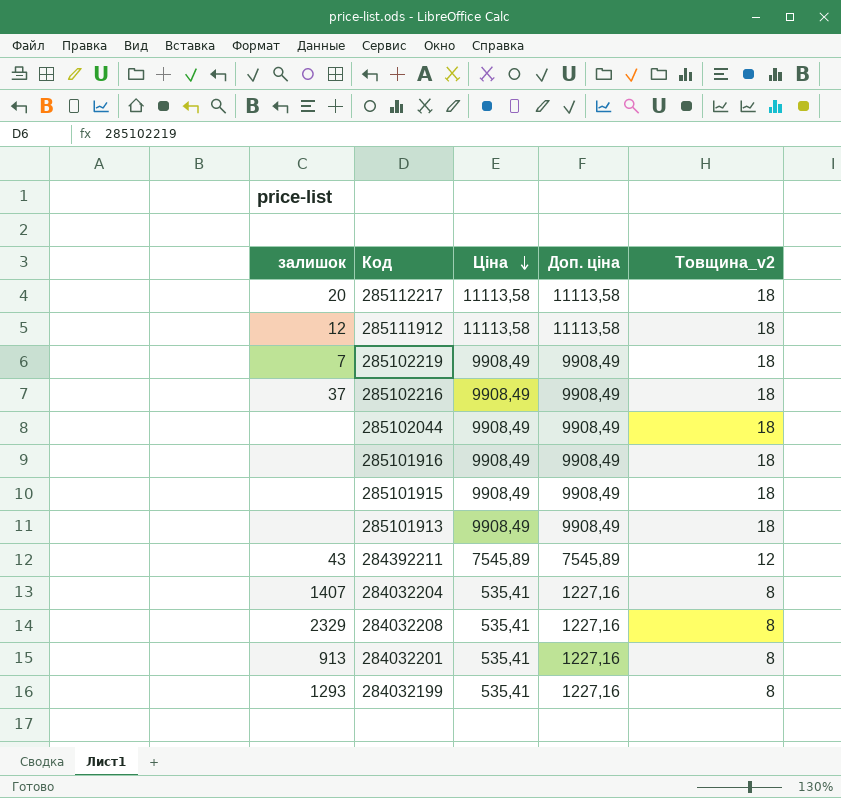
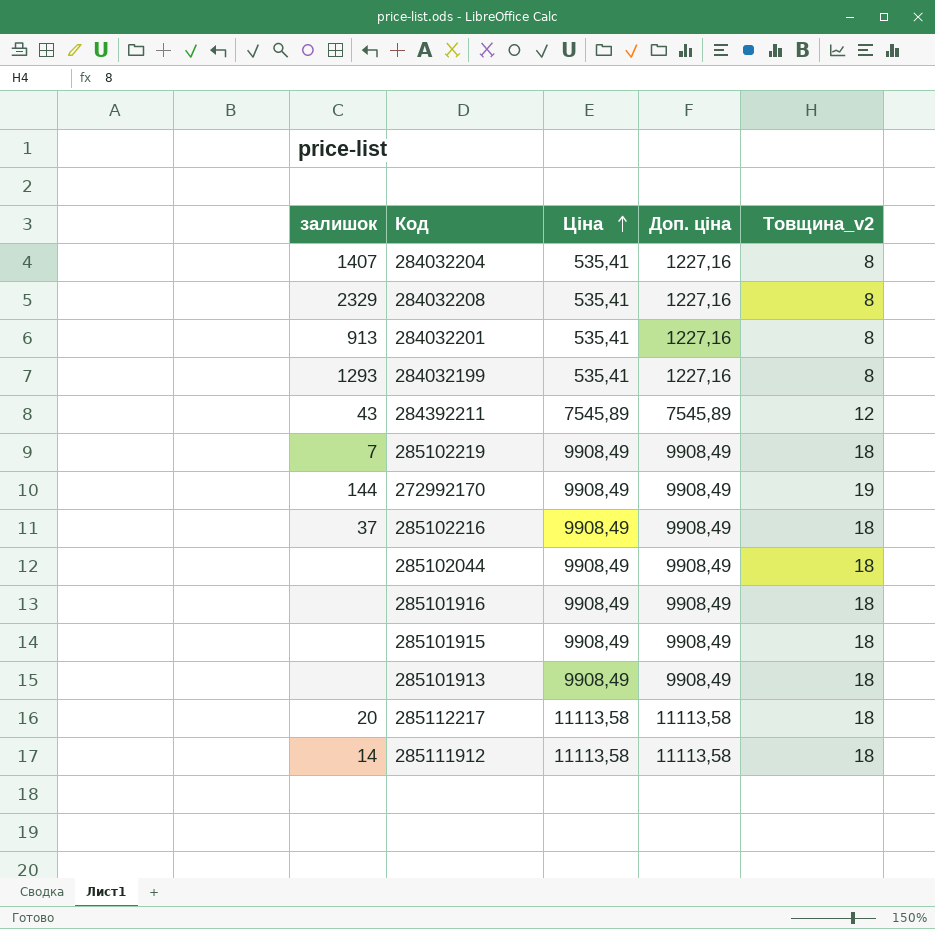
row order: Ціна descending -> Ціна ascending
row 272992170: none -> 144 | 9908,49 | 9908,49 | 19
285111912 | залишок: 12 -> 14

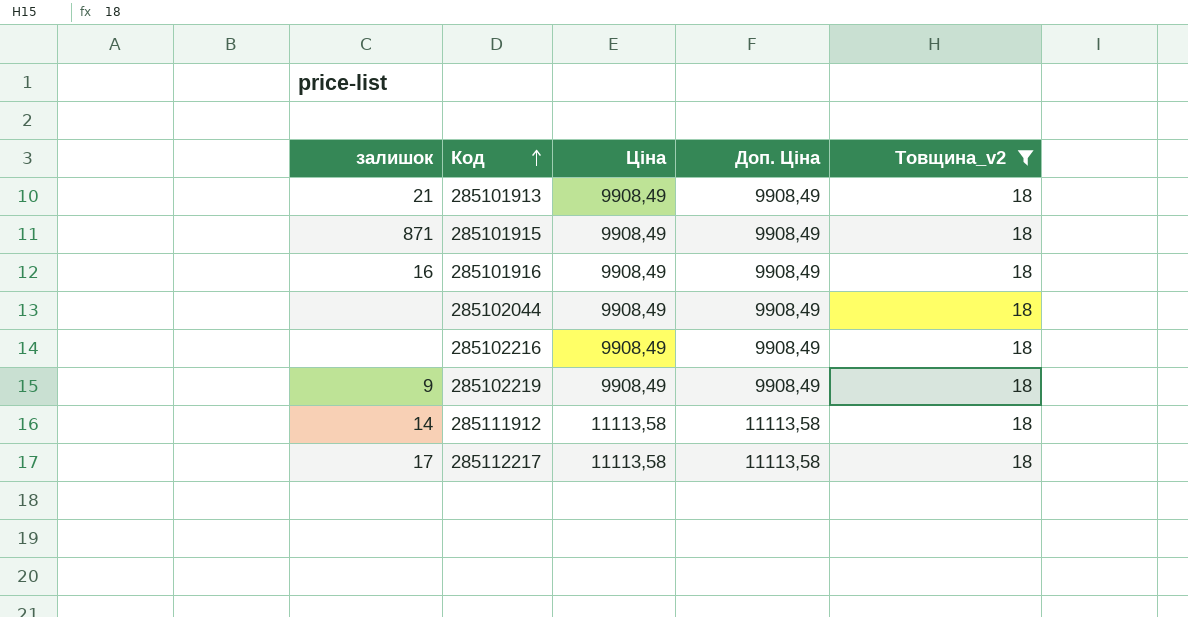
filter: none -> Товщина_v2 = 18
row order: Ціна ascending -> Код ascending
column name: Доп. ціна -> Доп. Ціна
285101913 | залишок: none -> 21
285101915 | залишок: none -> 871
285101916 | залишок: none -> 16
285102216 | залишок: 37 -> none
285102219 | залишок: 7 -> 9
285112217 | залишок: 20 -> 17

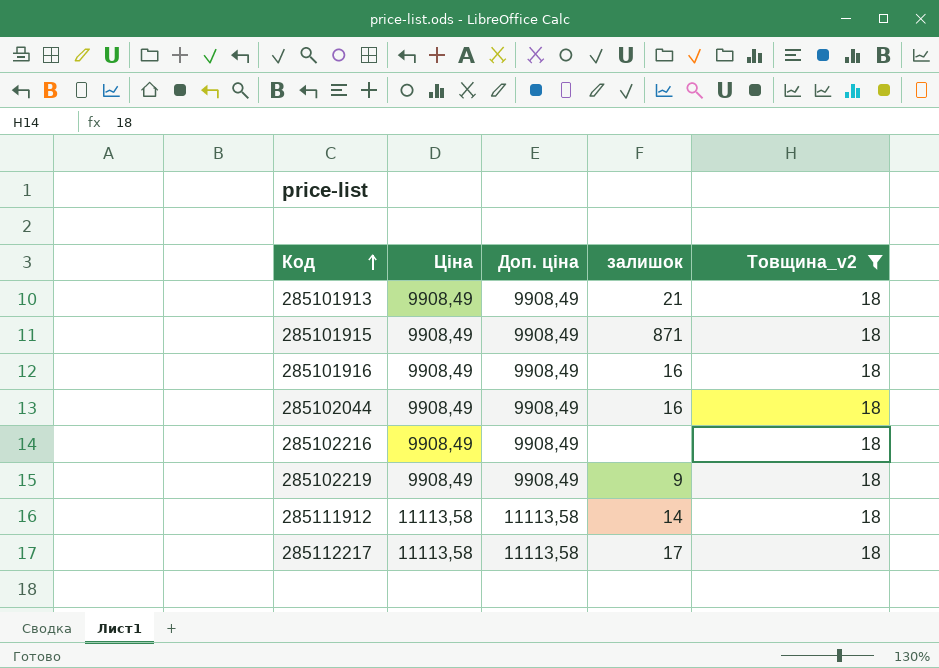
column name: Доп. Ціна -> Доп. ціна
column залишок | position: 1 -> 4
285102044 | залишок: none -> 16

